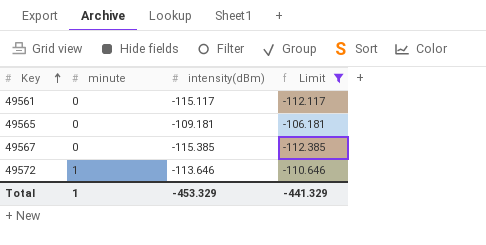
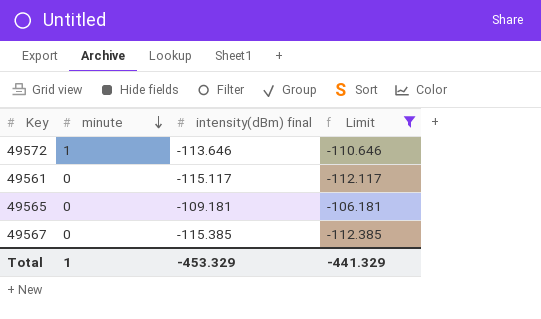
row order: Key ascending -> minute descending
column name: intensity(dBm) -> intensity(dBm) final

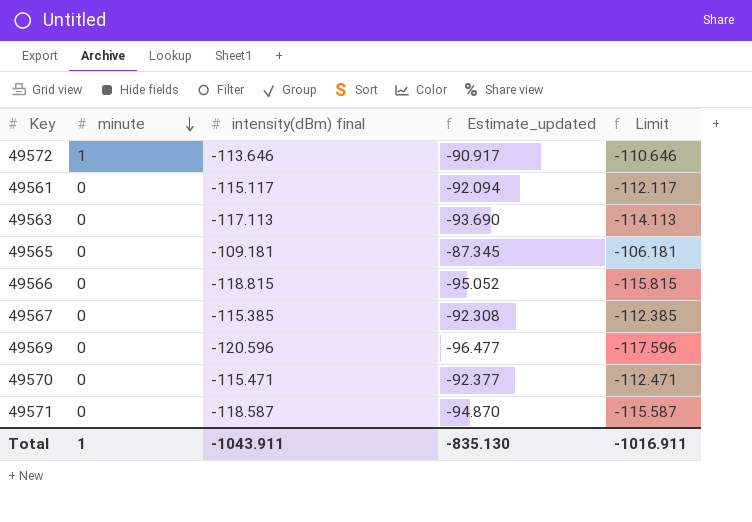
filter: Limit >= -112.385 -> none
column Estimate_updated | formula: none -> [intensity(dBm) final] * 0.8
Total | intensity(dBm) final: -453.329 -> -1043.911
Total | Limit: -441.329 -> -1016.911

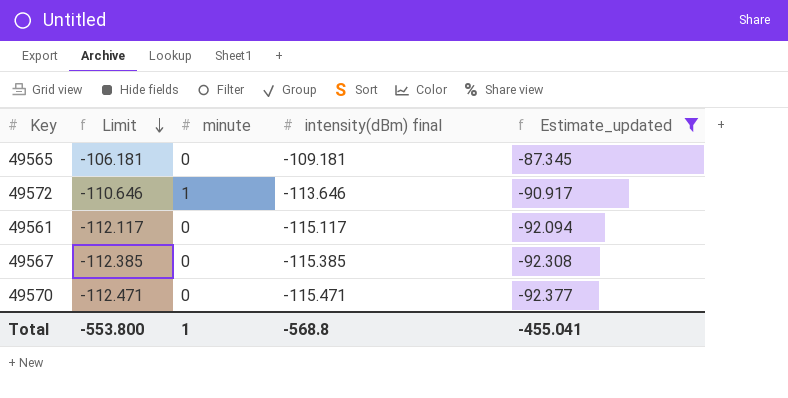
filter: none -> Estimate_updated >= -92.377
row order: minute descending -> Limit descending
column Limit | position: 5 -> 2
Total | Limit: -1016.911 -> -553.800
Total | intensity(dBm) final: -1043.911 -> -568.8
Total | Estimate_updated: -835.130 -> -455.041

